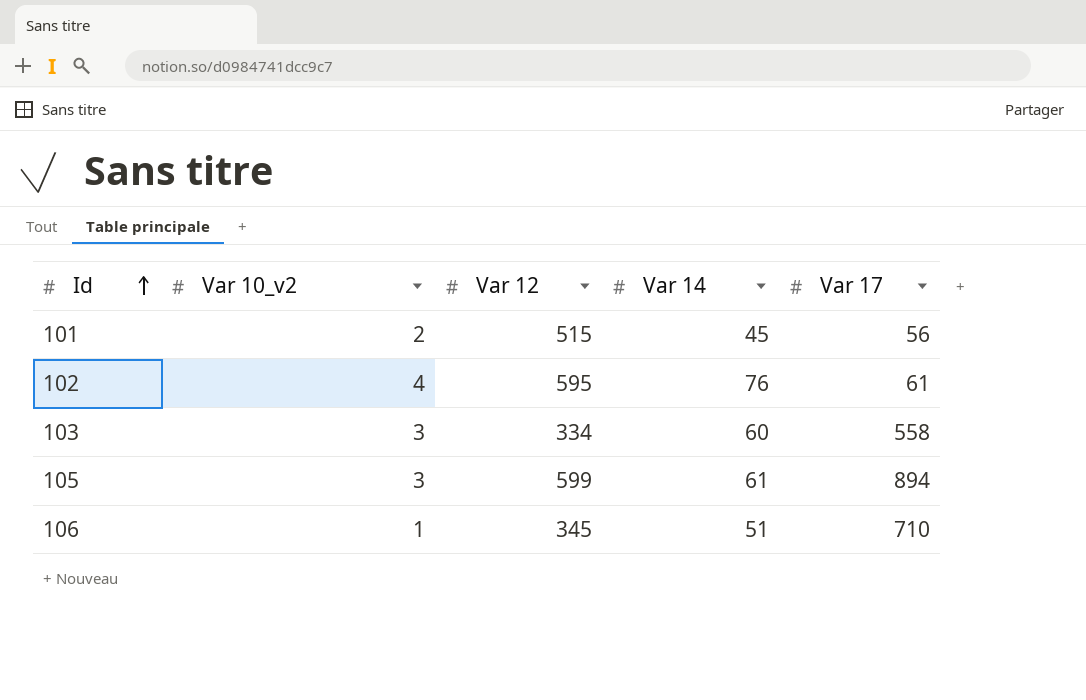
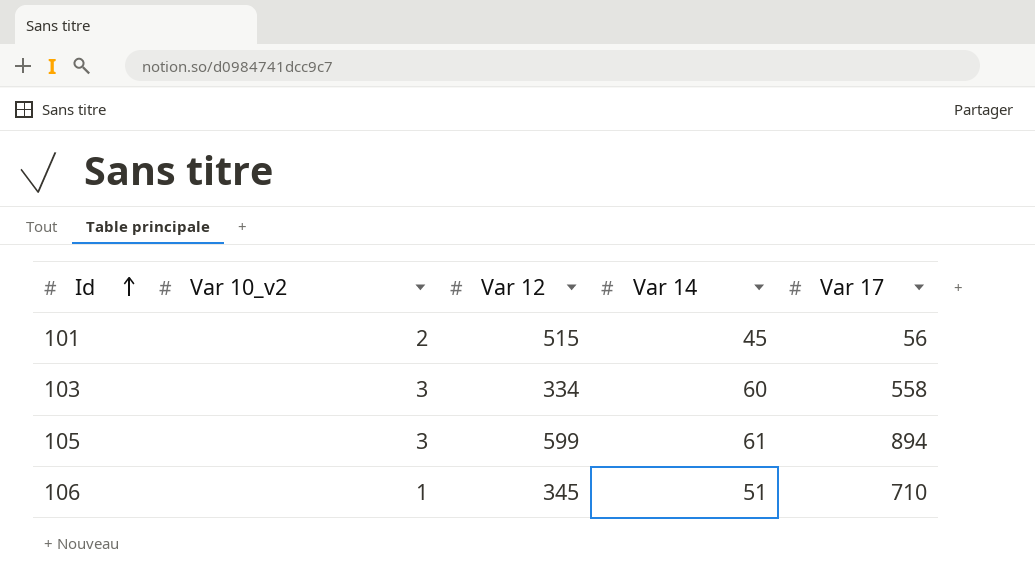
row 102: 4 | 595 | 76 | 61 -> none

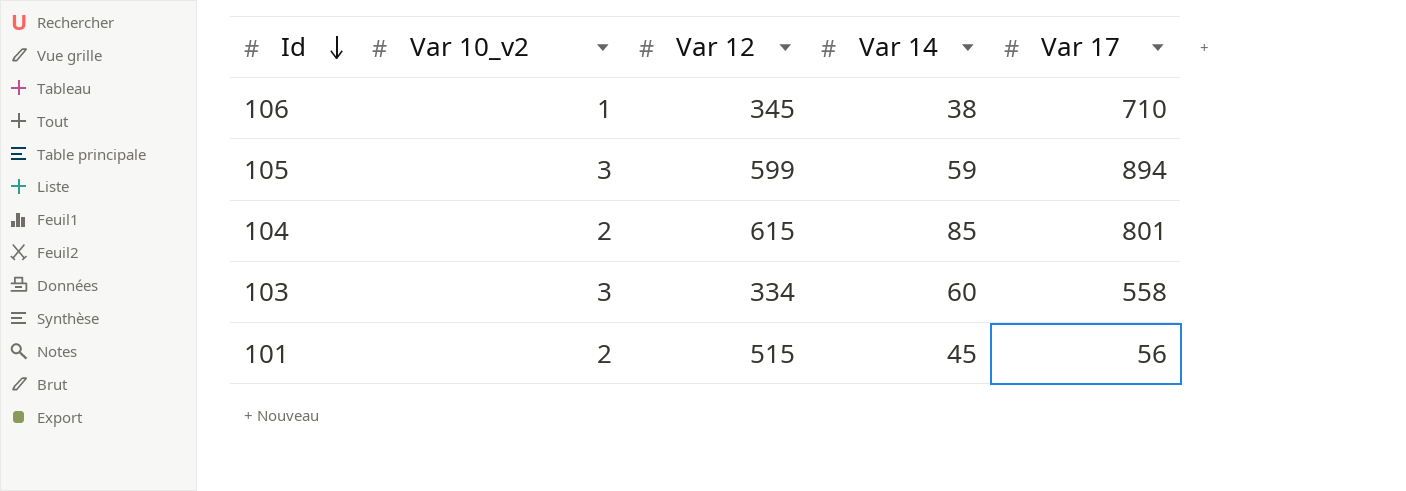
row order: Id ascending -> Id descending
106 | Var 14: 51 -> 38
105 | Var 14: 61 -> 59
row 104: none -> 2 | 615 | 85 | 801

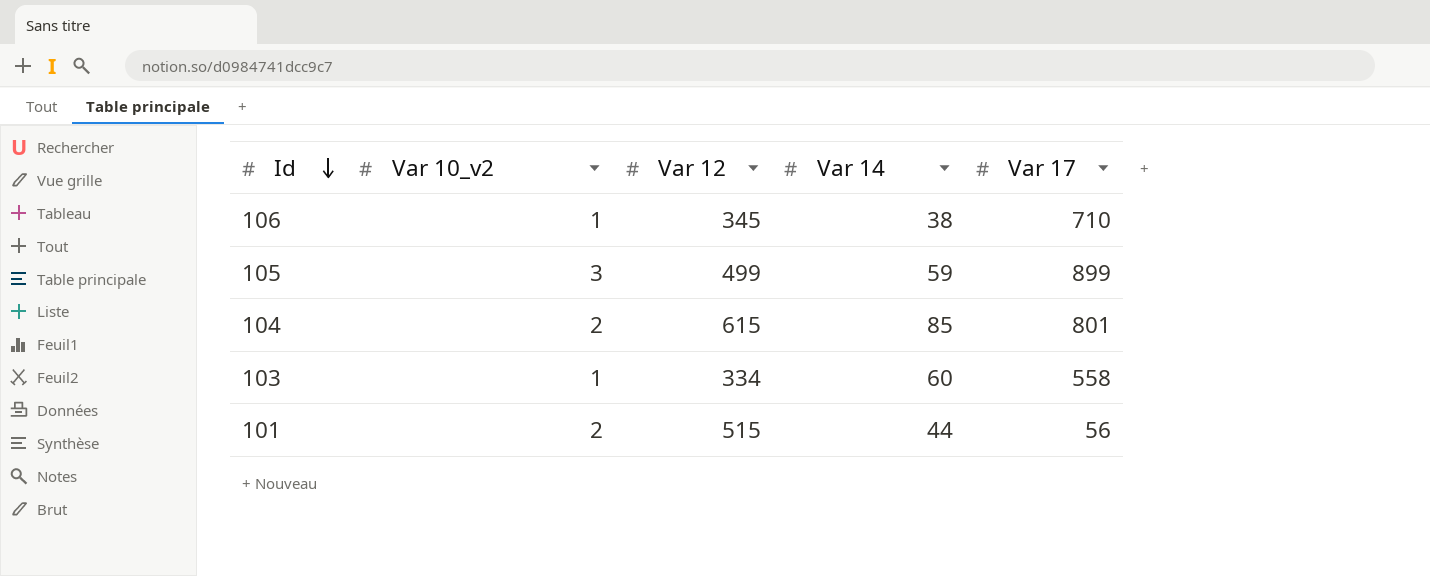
105 | Var 12: 599 -> 499
105 | Var 17: 894 -> 899
103 | Var 10_v2: 3 -> 1
101 | Var 14: 45 -> 44

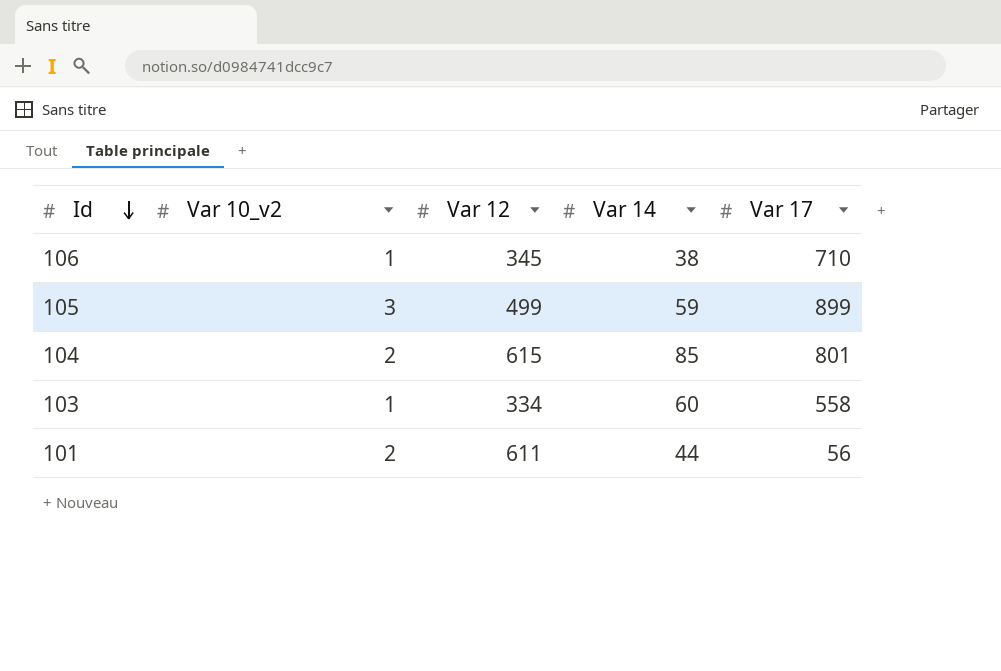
101 | Var 12: 515 -> 611

